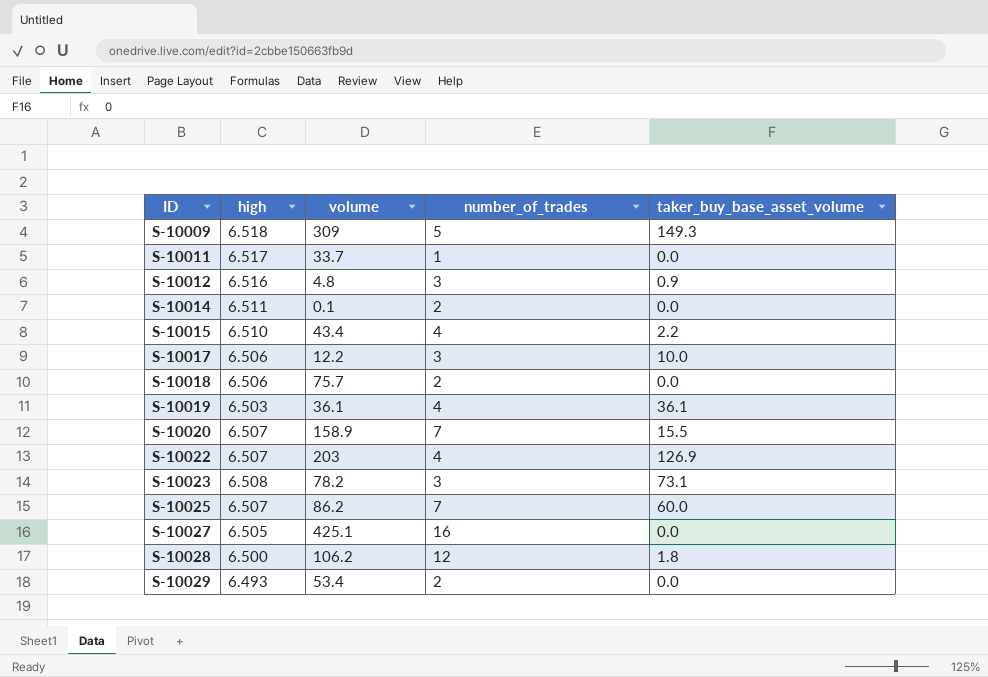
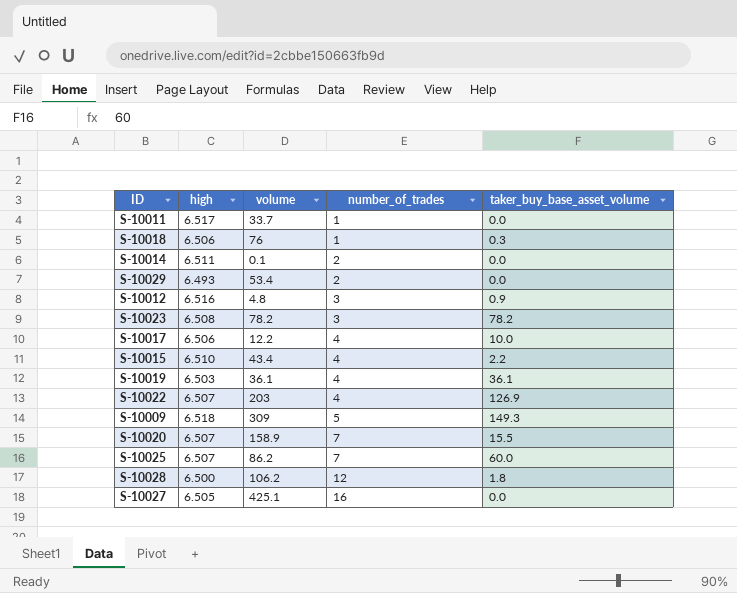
row order: ID ascending -> number_of_trades ascending
S-10018 | volume: 75.7 -> 76
S-10018 | number_of_trades: 2 -> 1
S-10018 | taker_buy_base_asset_volume: 0.0 -> 0.3
S-10023 | taker_buy_base_asset_volume: 73.1 -> 78.2
S-10017 | number_of_trades: 3 -> 4

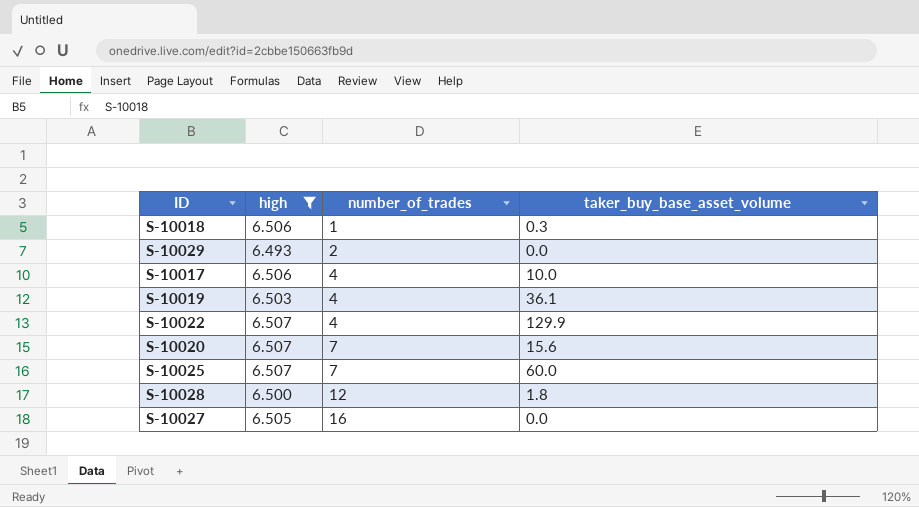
filter: none -> high <= 6.507
column volume | position: 3 -> none
S-10022 | taker_buy_base_asset_volume: 126.9 -> 129.9
S-10020 | taker_buy_base_asset_volume: 15.5 -> 15.6

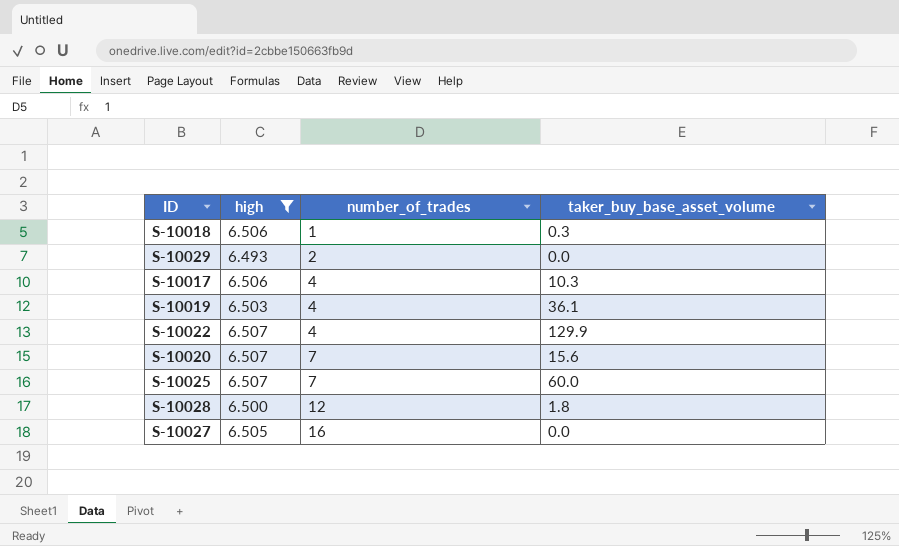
S-10017 | taker_buy_base_asset_volume: 10.0 -> 10.3

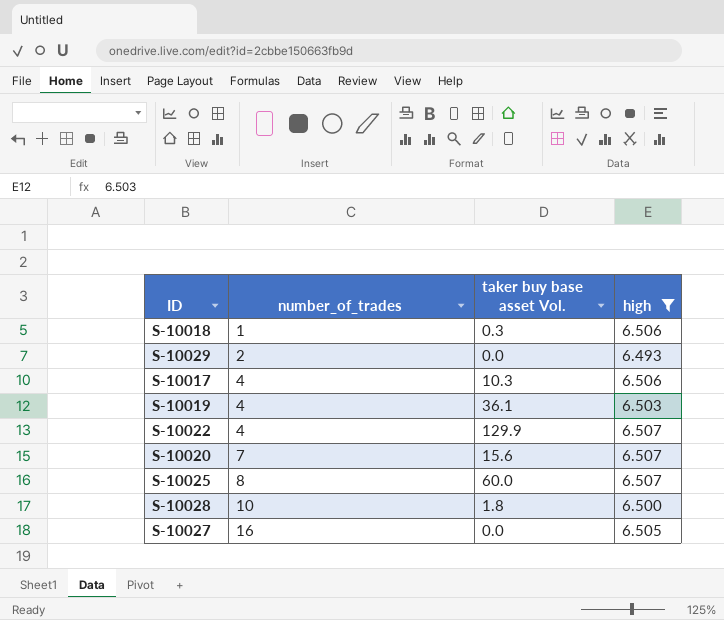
column name: taker_buy_base_asset_volume -> taker buy base asset Vol.
column high | position: 2 -> 4
S-10025 | number_of_trades: 7 -> 8
S-10028 | number_of_trades: 12 -> 10

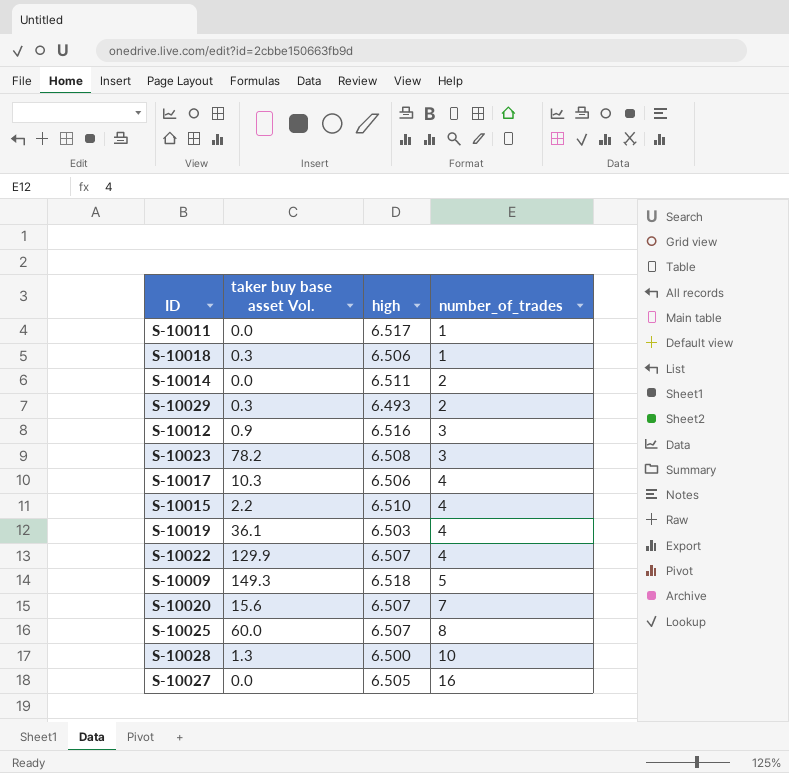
filter: high <= 6.507 -> none
column number_of_trades | position: 2 -> 4
S-10029 | taker buy base asset Vol.: 0.0 -> 0.3
S-10028 | taker buy base asset Vol.: 1.8 -> 1.3

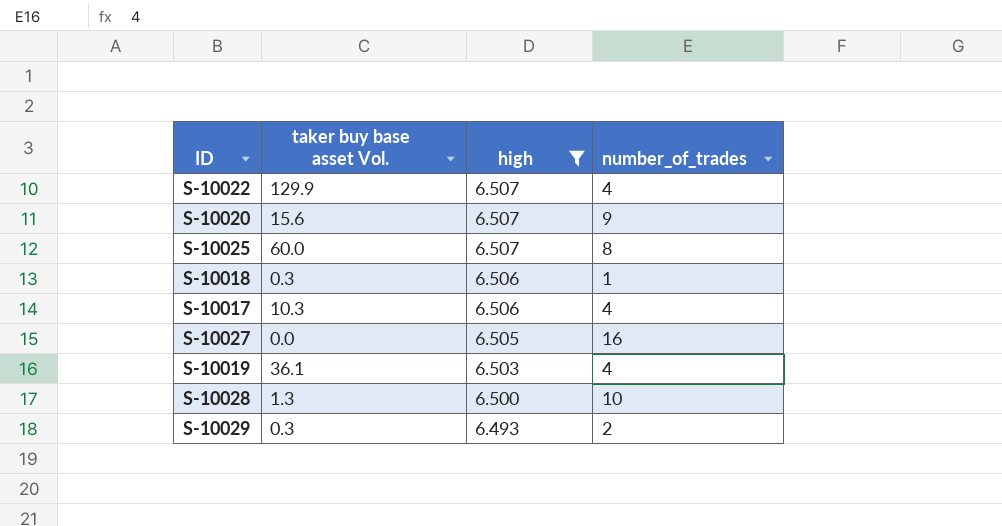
filter: none -> high <= 6.507
row order: number_of_trades ascending -> high descending
S-10020 | number_of_trades: 7 -> 9

